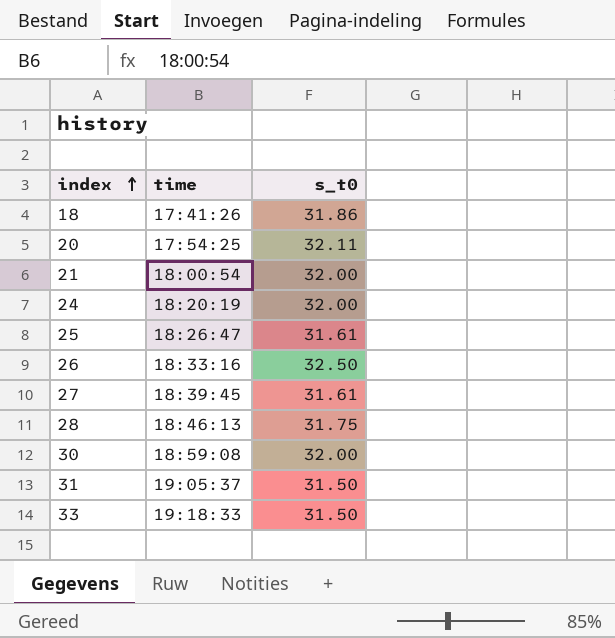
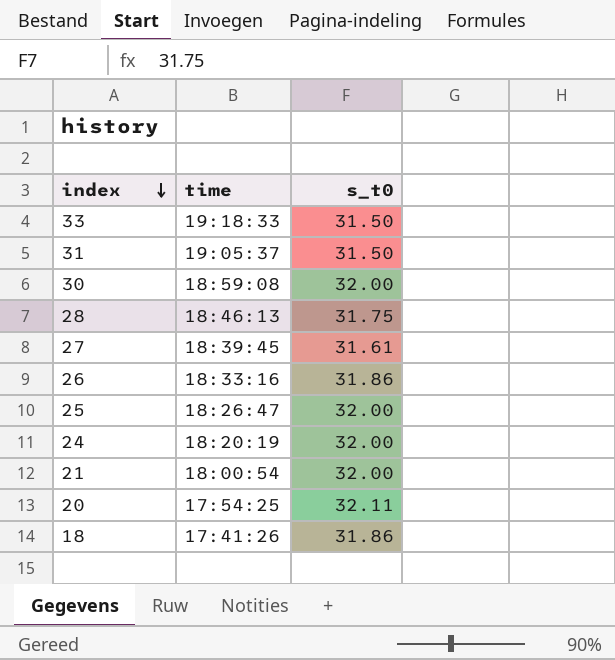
row order: index ascending -> index descending
26 | s_t0: 32.50 -> 31.86
25 | s_t0: 31.61 -> 32.00

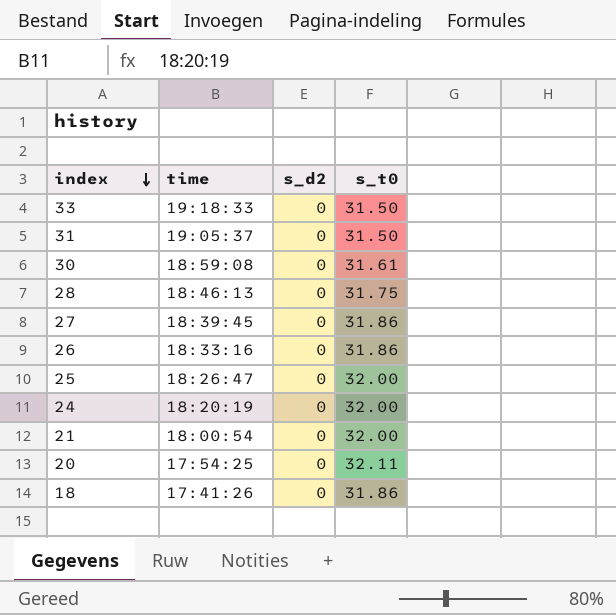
column s_d2 | position: none -> 3
30 | s_t0: 32.00 -> 31.61
27 | s_t0: 31.61 -> 31.86

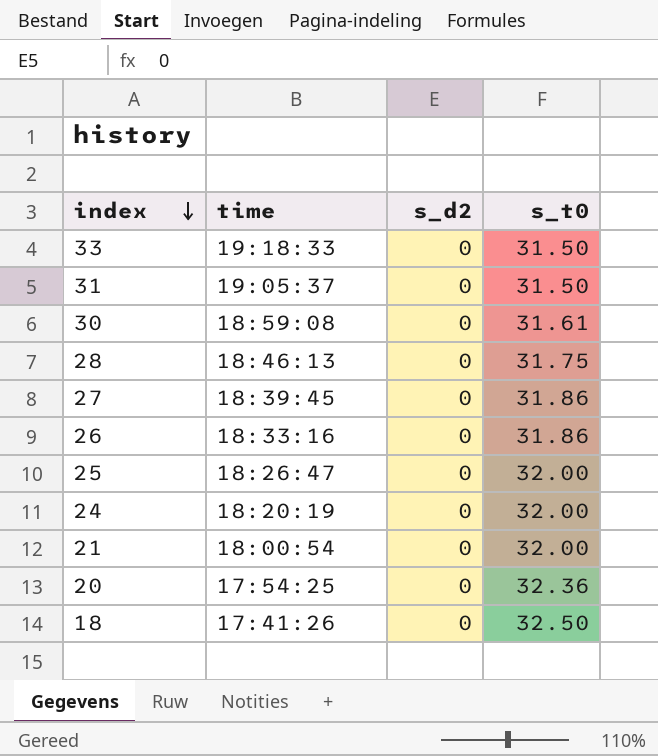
20 | s_t0: 32.11 -> 32.36
18 | s_t0: 31.86 -> 32.50

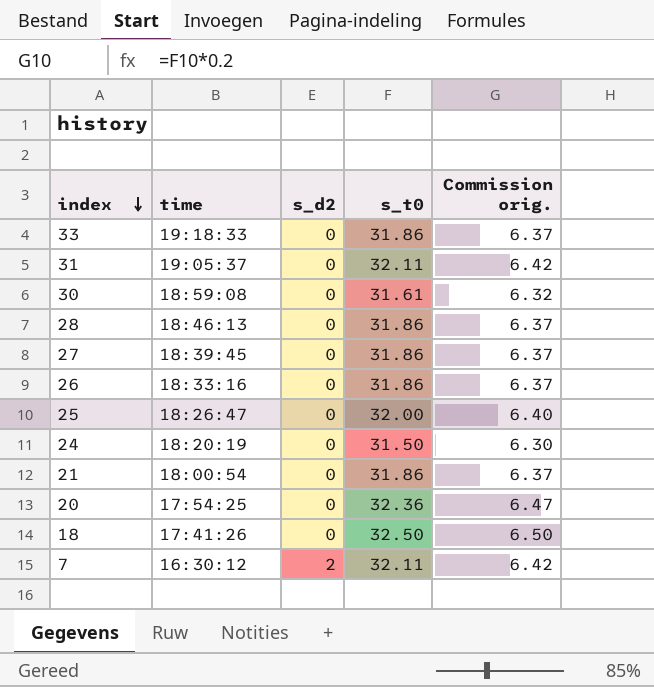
column Commission orig. | formula: none -> [s_t0] * 0.2
33 | s_t0: 31.50 -> 31.86
31 | s_t0: 31.50 -> 32.11
28 | s_t0: 31.75 -> 31.86
24 | s_t0: 32.00 -> 31.50
21 | s_t0: 32.00 -> 31.86
row 7: none -> 16:30:12 | 2 | 32.11 | 6.42

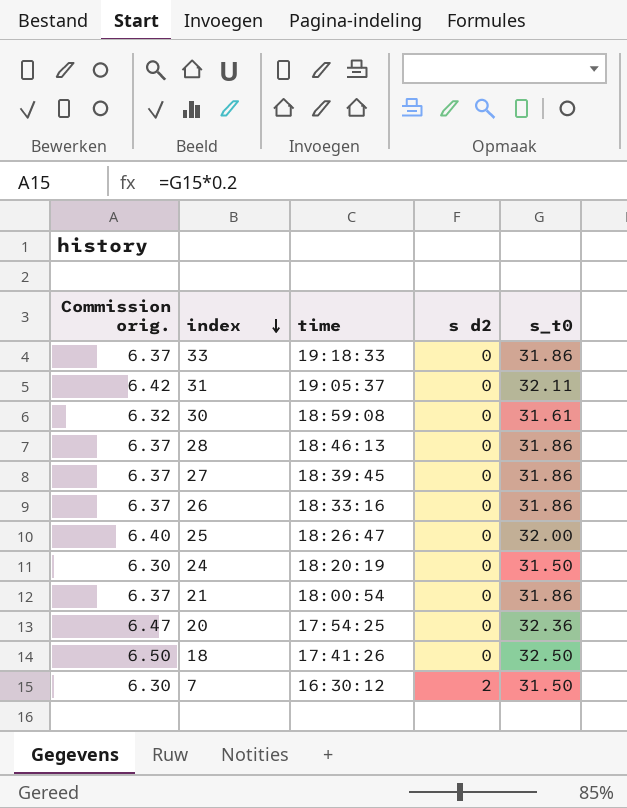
column Commission orig. | position: 5 -> 1
column name: s_d2 -> s d2
7 | Commission orig.: 6.42 -> 6.30
7 | s_t0: 32.11 -> 31.50

